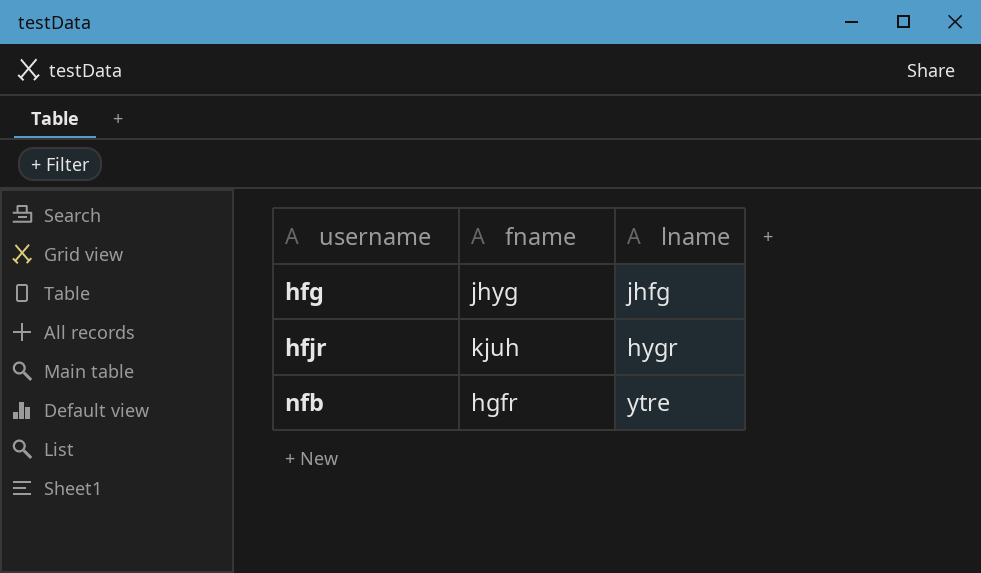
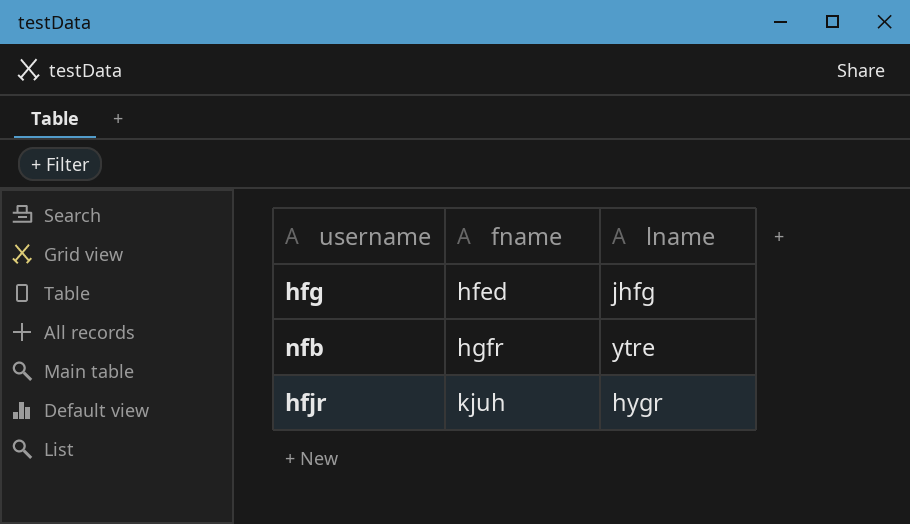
row order: username ascending -> fname ascending
hfg | fname: jhyg -> hfed

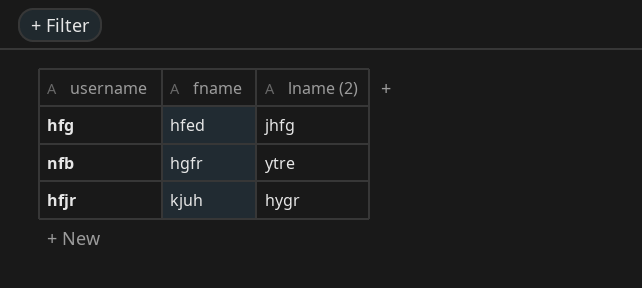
column name: lname -> lname (2)

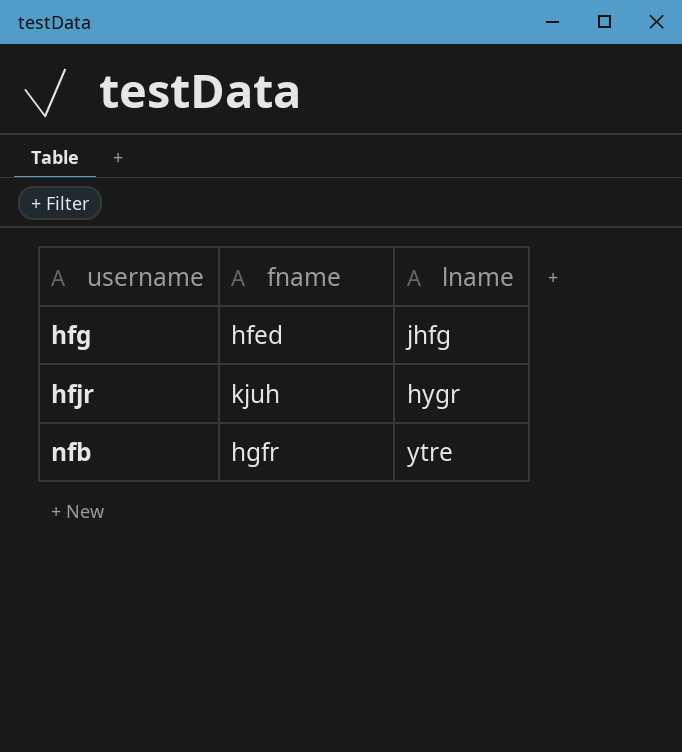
row order: fname ascending -> username ascending
column name: lname (2) -> lname

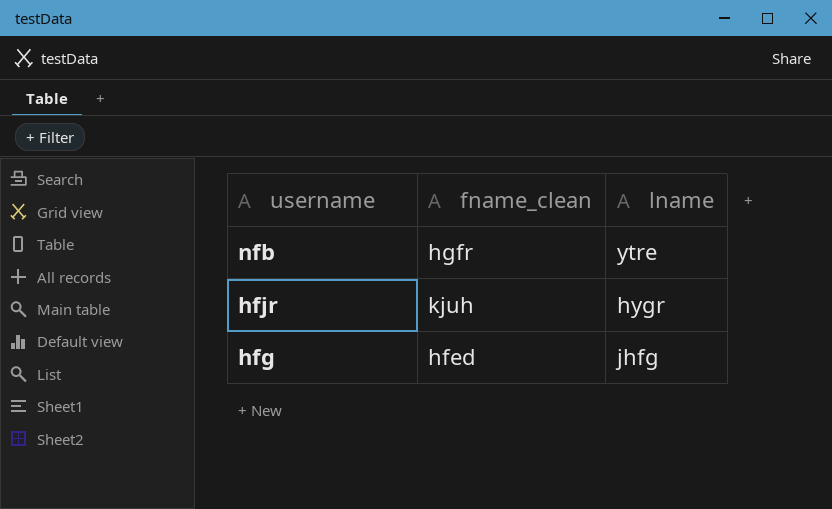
row order: username ascending -> username descending
column name: fname -> fname_clean

